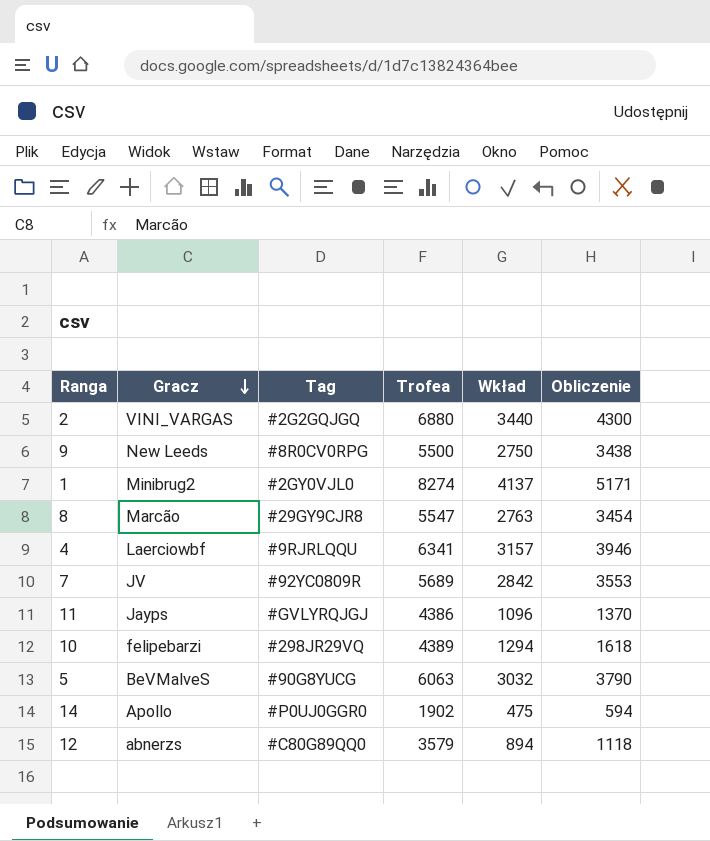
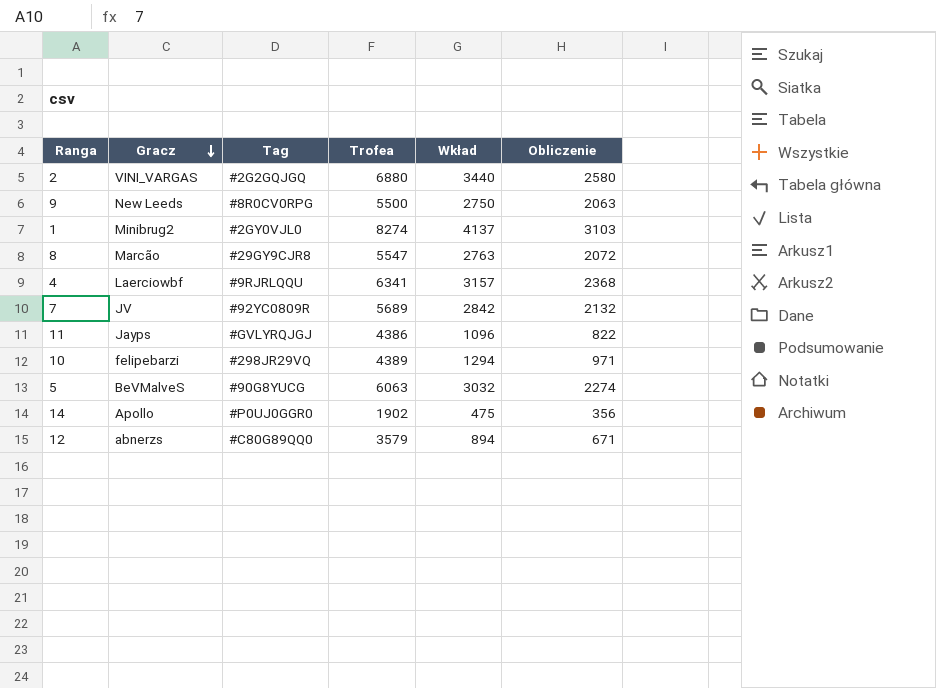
column Obliczenie | formula: [Wkład] * 1,25 -> [Wkład] * 0,75

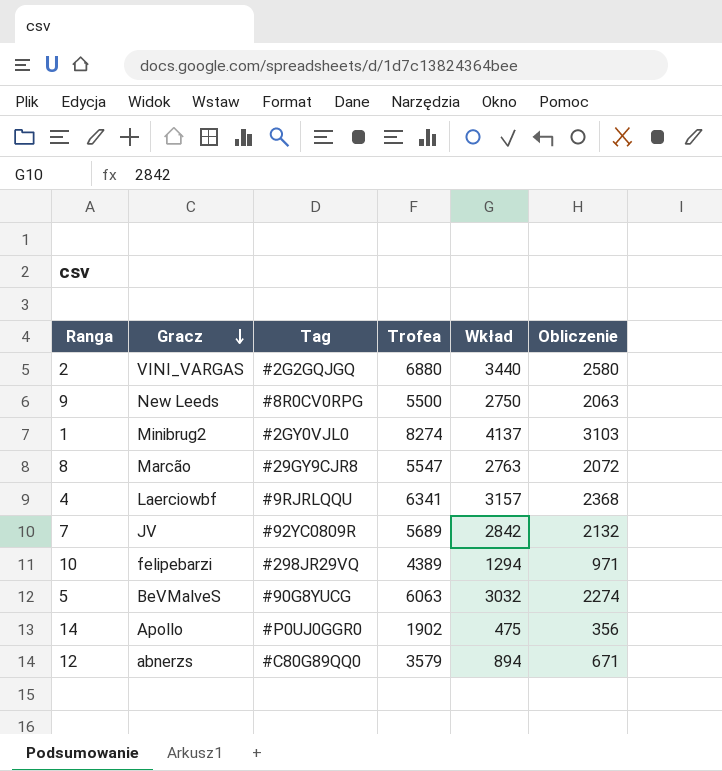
row 11: Jayps | #GVLYRQJGJ | 4386 | 1096 | 822 -> none

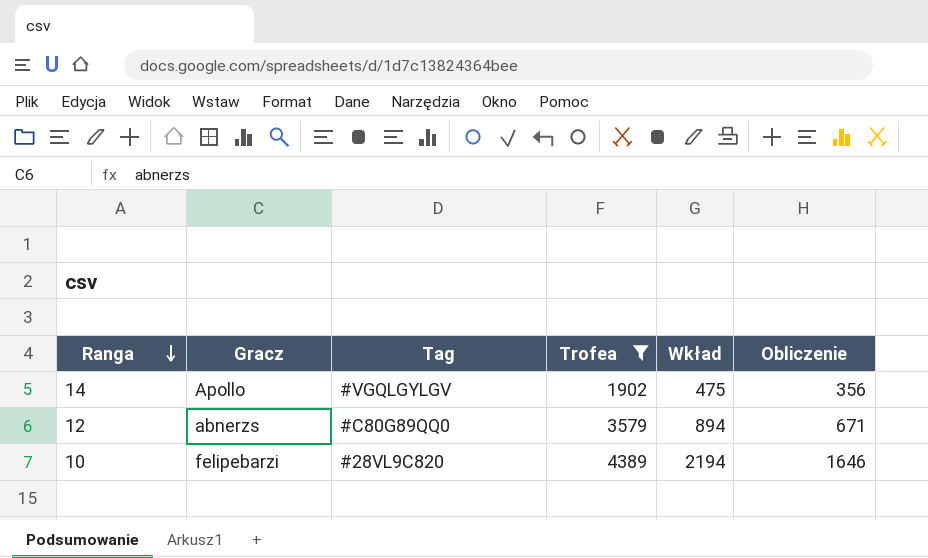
filter: none -> Trofea <= 4389
row order: Gracz descending -> Ranga descending
14 | Tag: #P0UJ0GGR0 -> #VGQLGYLGV
10 | Tag: #298JR29VQ -> #28VL9C820
10 | Wkład: 1294 -> 2194
10 | Obliczenie: 971 -> 1646

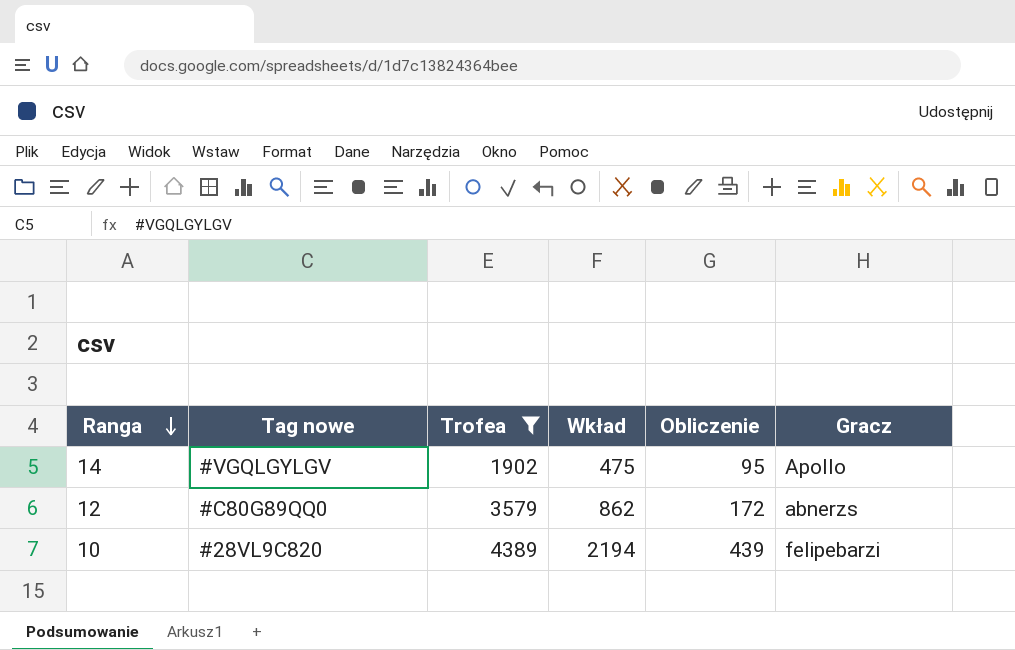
column name: Tag -> Tag nowe
column Obliczenie | formula: [Wkład] * 0,75 -> [Wkład] * 0,2
column Gracz | position: 2 -> 6
12 | Wkład: 894 -> 862

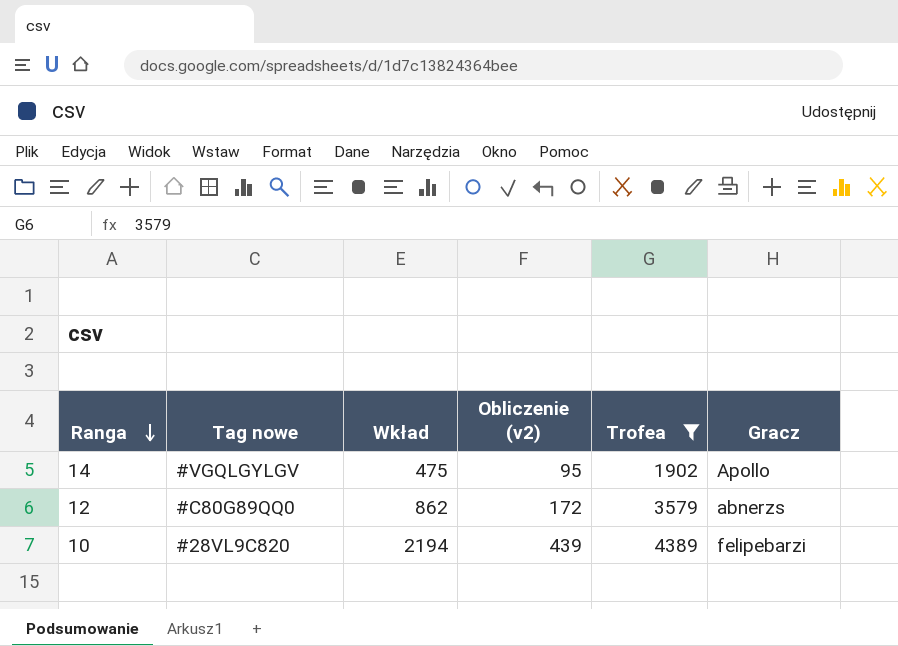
column name: Obliczenie -> Obliczenie (v2)
column Trofea | position: 3 -> 5

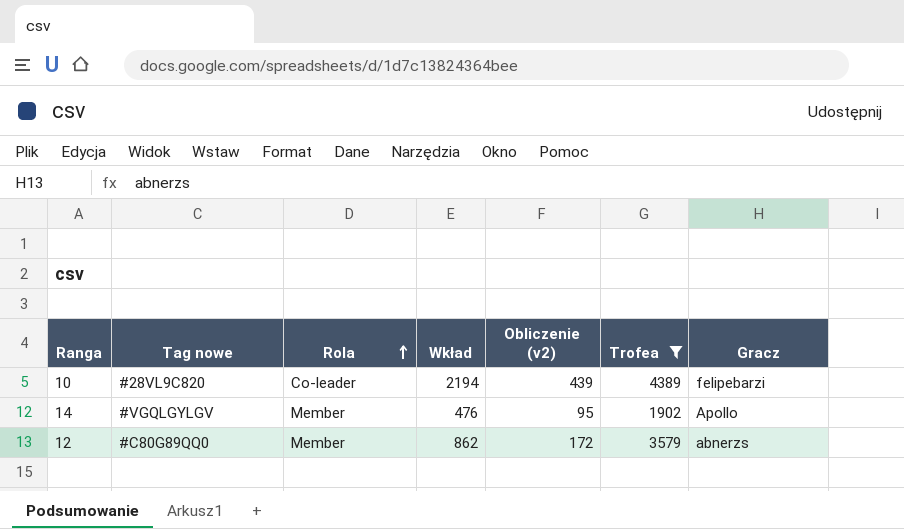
row order: Ranga descending -> Rola ascending
column Rola | position: none -> 3
14 | Wkład: 475 -> 476

